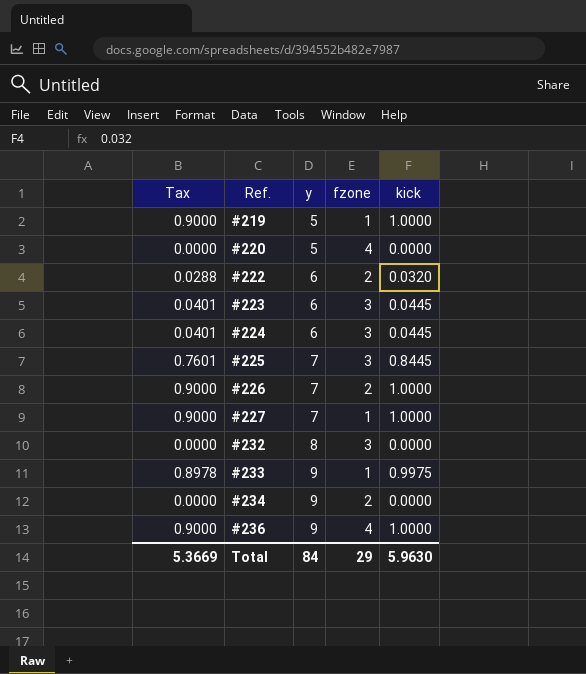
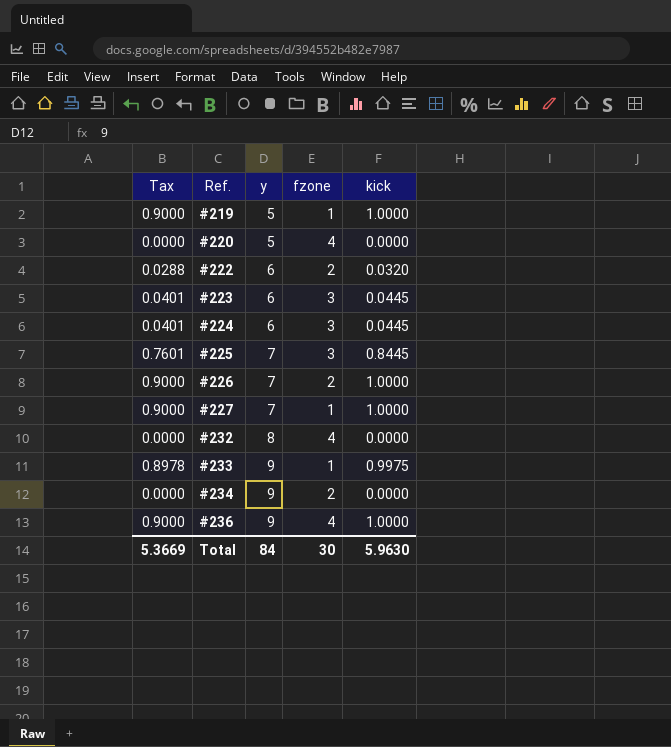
#232 | fzone: 3 -> 4
Total | fzone: 29 -> 30

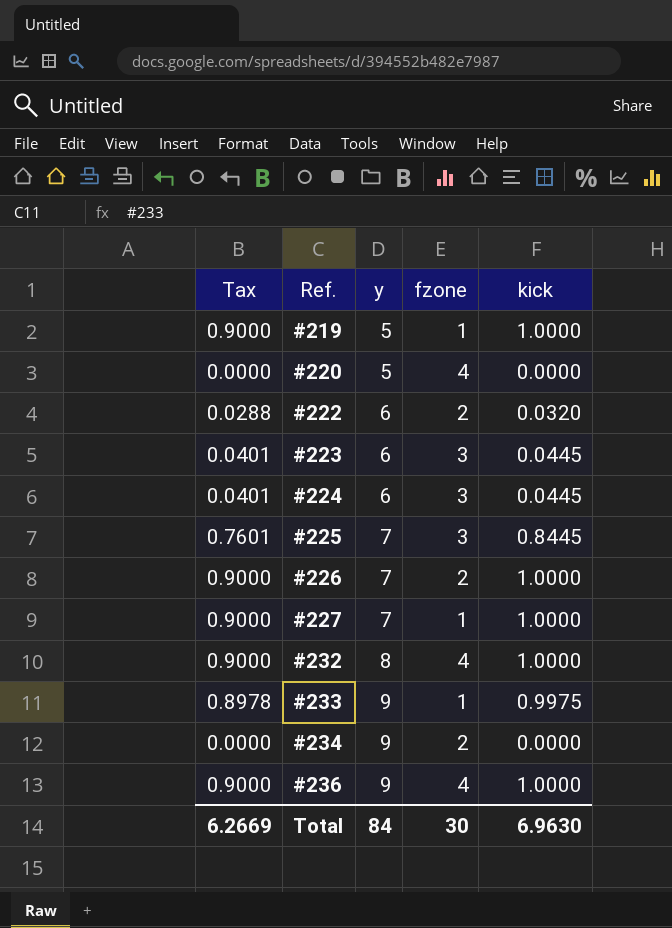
#232 | Tax: 0.0000 -> 0.9000
#232 | kick: 0.0000 -> 1.0000
Total | Tax: 5.3669 -> 6.2669
Total | kick: 5.9630 -> 6.9630

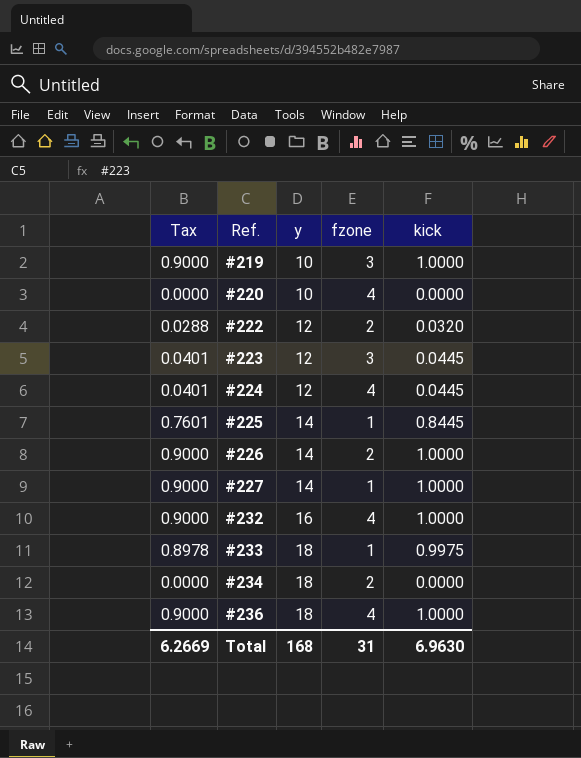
#219 | y: 5 -> 10
#219 | fzone: 1 -> 3
#220 | y: 5 -> 10
#222 | y: 6 -> 12
#223 | y: 6 -> 12
#224 | y: 6 -> 12
#224 | fzone: 3 -> 4
#225 | y: 7 -> 14
#225 | fzone: 3 -> 1
#226 | y: 7 -> 14
#227 | y: 7 -> 14
#232 | y: 8 -> 16
#233 | y: 9 -> 18
#234 | y: 9 -> 18
#236 | y: 9 -> 18
Total | y: 84 -> 168
Total | fzone: 30 -> 31

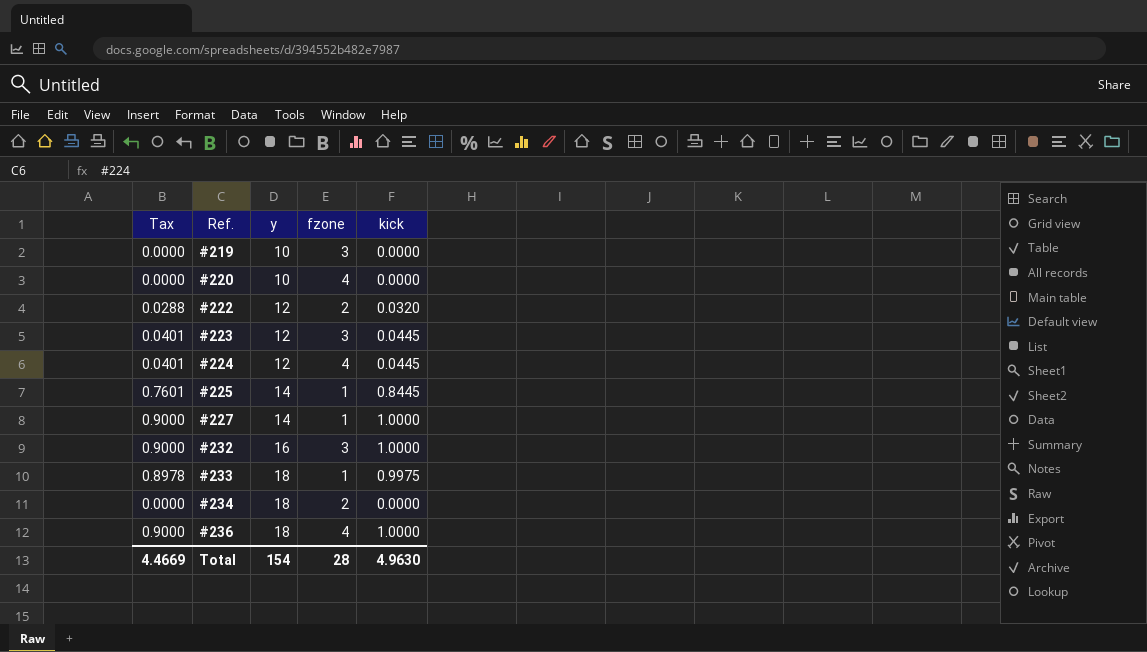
row #226: 0.9000 | 14 | 2 | 1.0000 -> none
#219 | Tax: 0.9000 -> 0.0000
#219 | kick: 1.0000 -> 0.0000
#232 | fzone: 4 -> 3
Total | Tax: 6.2669 -> 4.4669
Total | y: 168 -> 154
Total | fzone: 31 -> 28
Total | kick: 6.9630 -> 4.9630

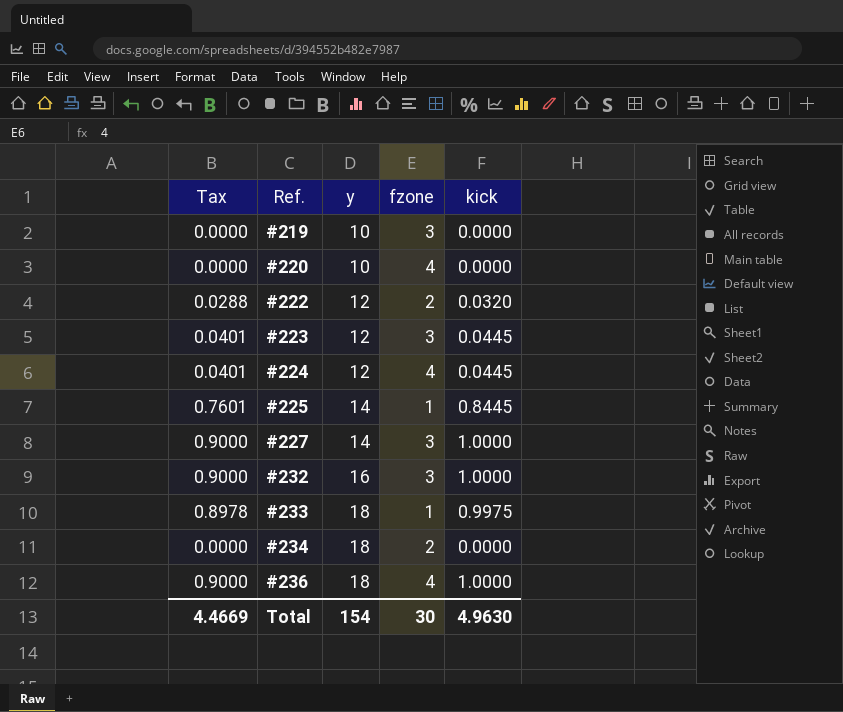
#227 | fzone: 1 -> 3
Total | fzone: 28 -> 30

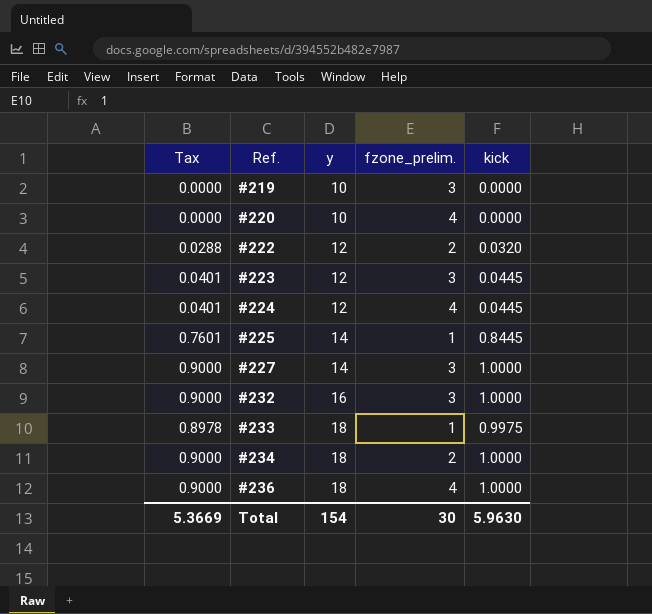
column name: fzone -> fzone_prelim.
#234 | Tax: 0.0000 -> 0.9000
#234 | kick: 0.0000 -> 1.0000
Total | Tax: 4.4669 -> 5.3669
Total | kick: 4.9630 -> 5.9630

